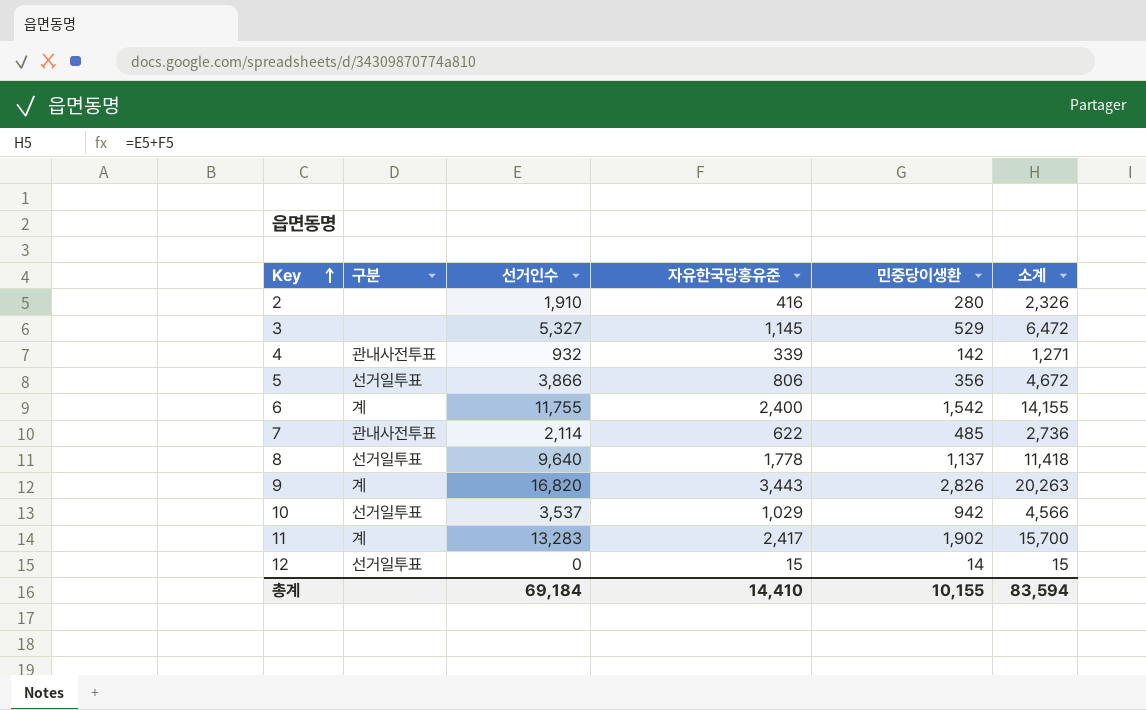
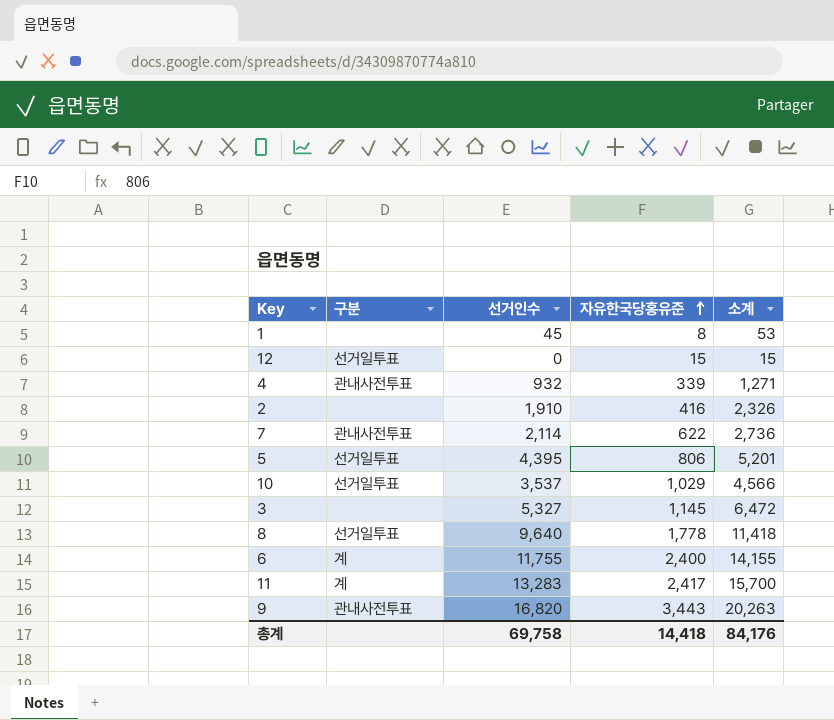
row order: Key ascending -> 자유한국당홍유준 ascending
column 민중당이생환 | position: 5 -> none
row 1: none -> none | 45 | 8 | 53
5 | 선거인수: 3,866 -> 4,395
5 | 소계: 4,672 -> 5,201
9 | 구분: 계 -> 관내사전투표
총계 | 선거인수: 69,184 -> 69,758
총계 | 자유한국당홍유준: 14,410 -> 14,418
총계 | 소계: 83,594 -> 84,176

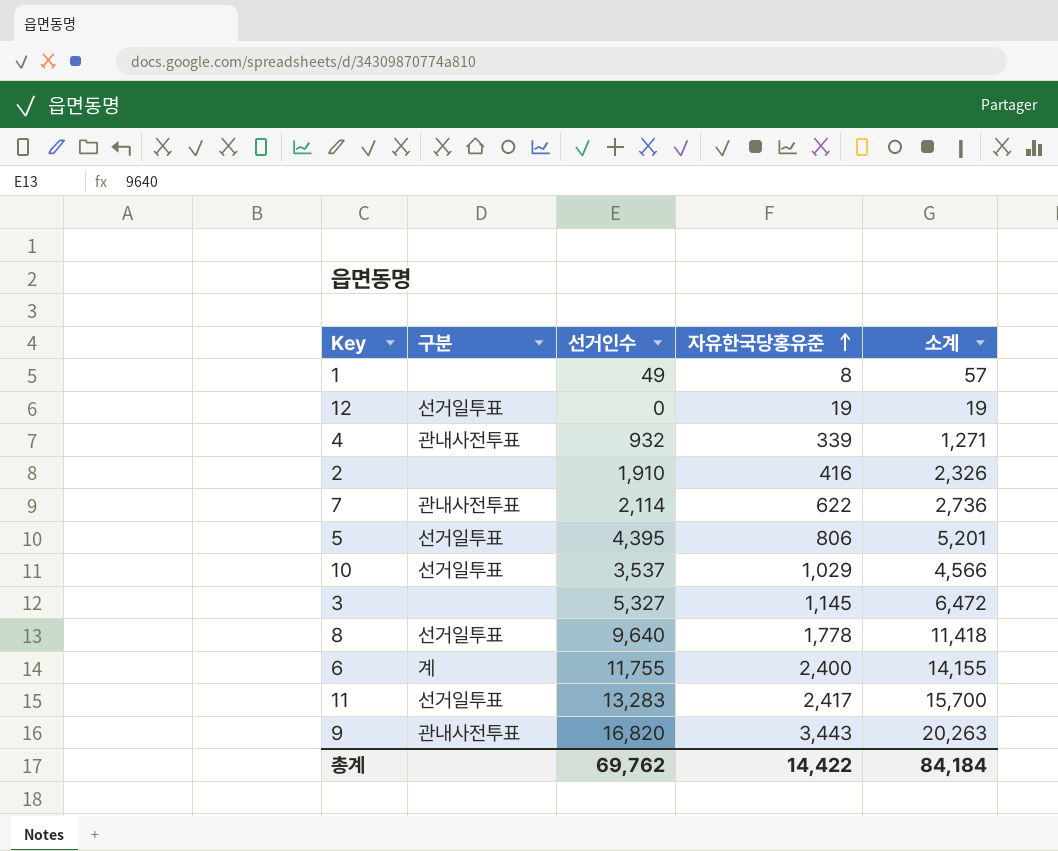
1 | 선거인수: 45 -> 49
1 | 소계: 53 -> 57
12 | 자유한국당홍유준: 15 -> 19
12 | 소계: 15 -> 19
11 | 구분: 계 -> 선거일투표
총계 | 선거인수: 69,758 -> 69,762
총계 | 자유한국당홍유준: 14,418 -> 14,422
총계 | 소계: 84,176 -> 84,184

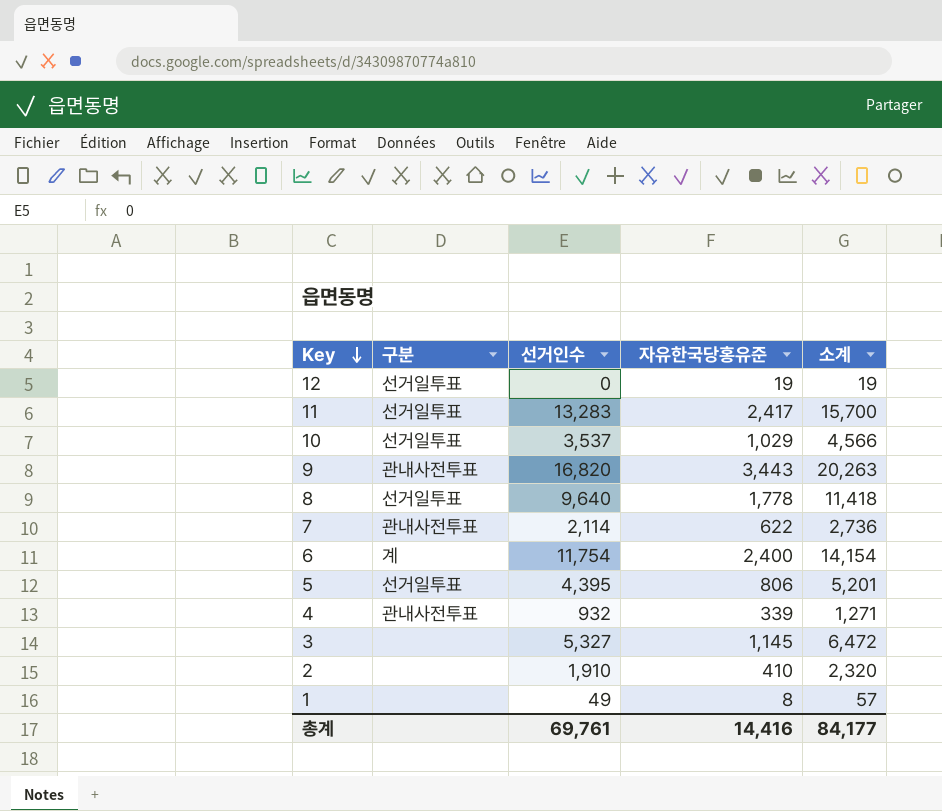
row order: 자유한국당홍유준 ascending -> Key descending
6 | 선거인수: 11,755 -> 11,754
6 | 소계: 14,155 -> 14,154
2 | 자유한국당홍유준: 416 -> 410
2 | 소계: 2,326 -> 2,320
총계 | 선거인수: 69,762 -> 69,761
총계 | 자유한국당홍유준: 14,422 -> 14,416
총계 | 소계: 84,184 -> 84,177

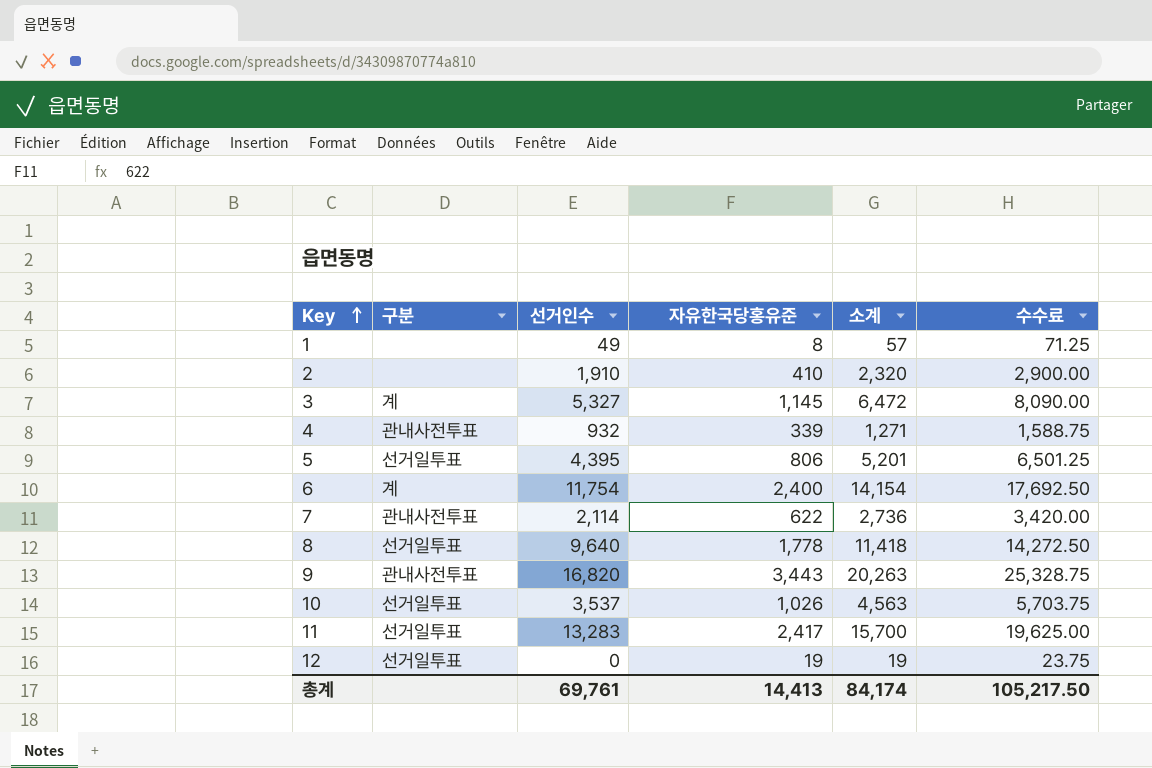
row order: Key descending -> Key ascending
column 수수료 | formula: none -> [소계] * 1.25
3 | 구분: none -> 계
10 | 자유한국당홍유준: 1,029 -> 1,026
10 | 소계: 4,566 -> 4,563
총계 | 자유한국당홍유준: 14,416 -> 14,413
총계 | 소계: 84,177 -> 84,174

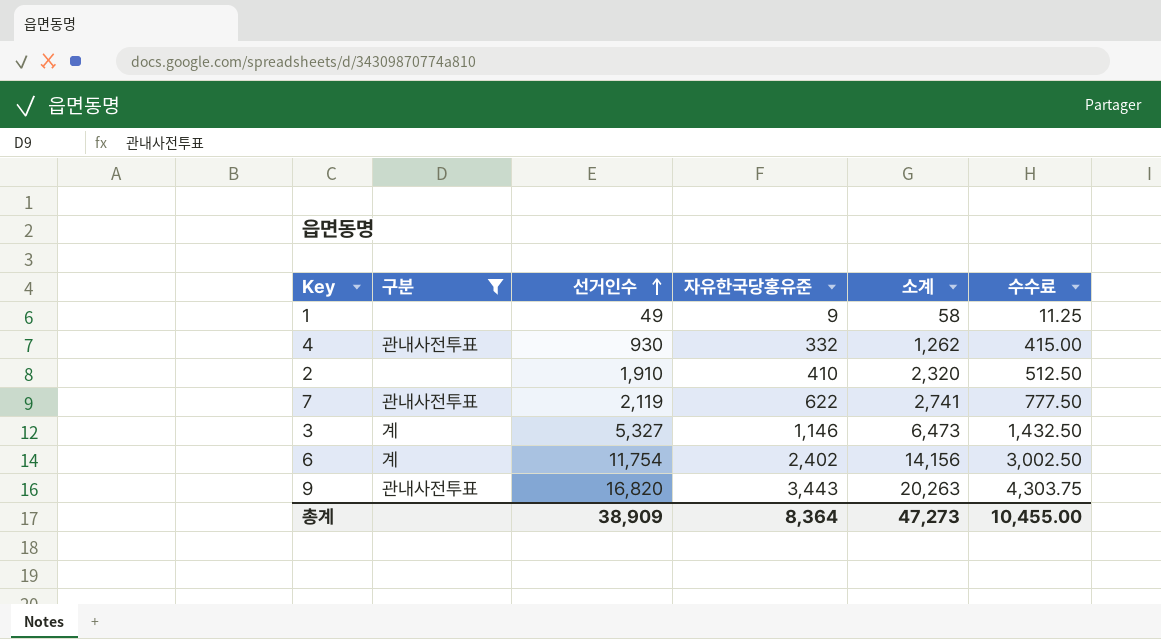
filter: none -> 구분 != 선거일투표
row order: Key ascending -> 선거인수 ascending
column 수수료 | formula: [소계] * 1.25 -> [자유한국당홍유준] * 1.25
1 | 자유한국당홍유준: 8 -> 9
1 | 소계: 57 -> 58
4 | 선거인수: 932 -> 930
4 | 자유한국당홍유준: 339 -> 332
4 | 소계: 1,271 -> 1,262
7 | 선거인수: 2,114 -> 2,119
7 | 소계: 2,736 -> 2,741
3 | 자유한국당홍유준: 1,145 -> 1,146
3 | 소계: 6,472 -> 6,473
6 | 자유한국당홍유준: 2,400 -> 2,402
6 | 소계: 14,154 -> 14,156
총계 | 선거인수: 69,761 -> 38,909
총계 | 자유한국당홍유준: 14,413 -> 8,364
총계 | 소계: 84,174 -> 47,273
총계 | 수수료: 105,217.50 -> 10,455.00

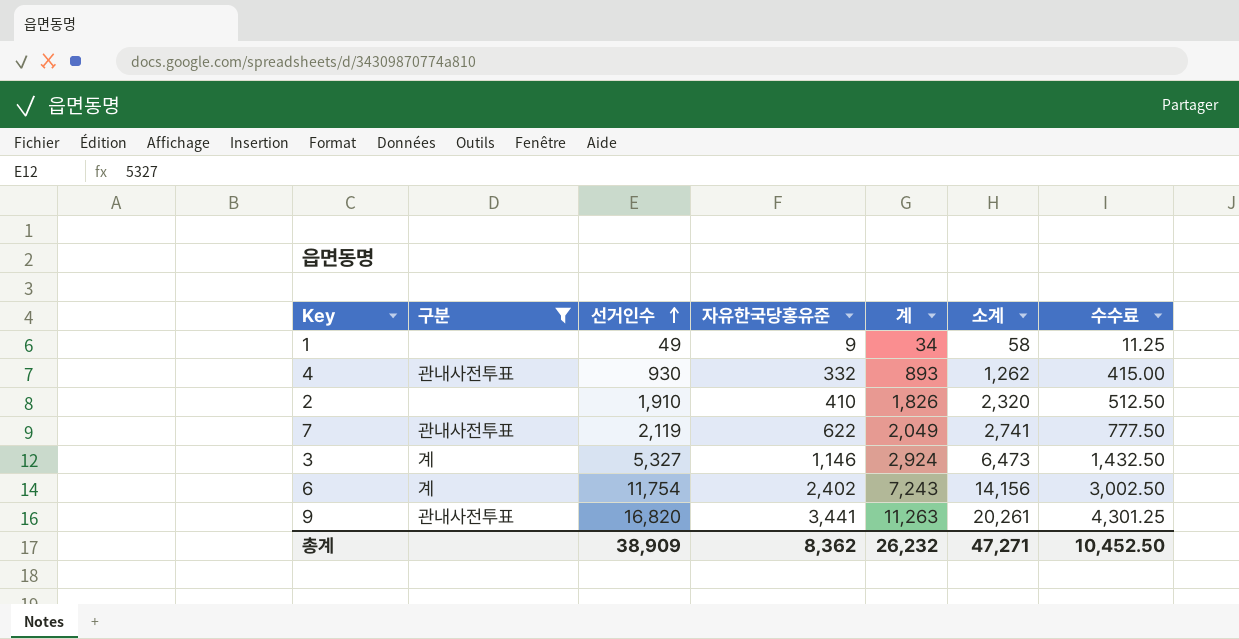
column 계 | position: none -> 5
9 | 자유한국당홍유준: 3,443 -> 3,441
9 | 소계: 20,263 -> 20,261
9 | 수수료: 4,303.75 -> 4,301.25
총계 | 자유한국당홍유준: 8,364 -> 8,362
총계 | 소계: 47,273 -> 47,271
총계 | 수수료: 10,455.00 -> 10,452.50

